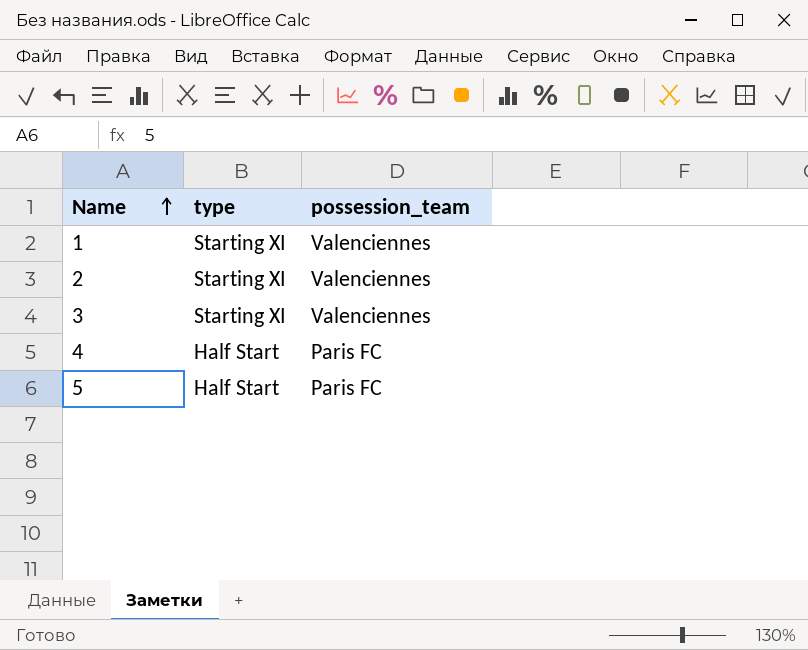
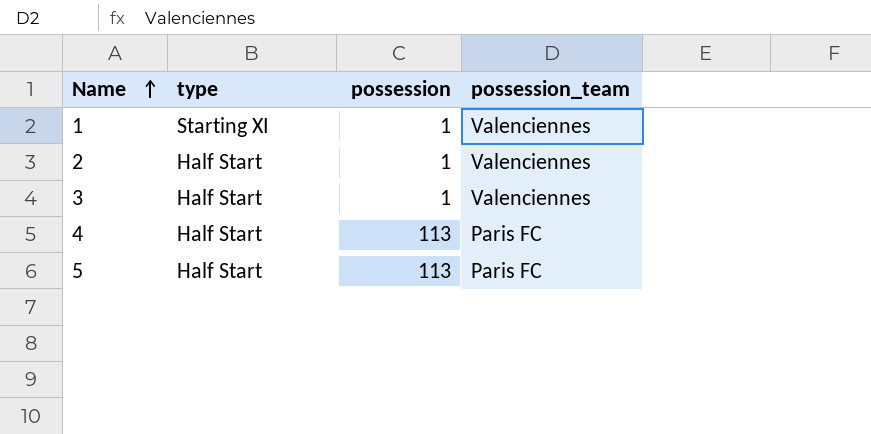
column possession | position: none -> 3
2 | type: Starting XI -> Half Start
3 | type: Starting XI -> Half Start

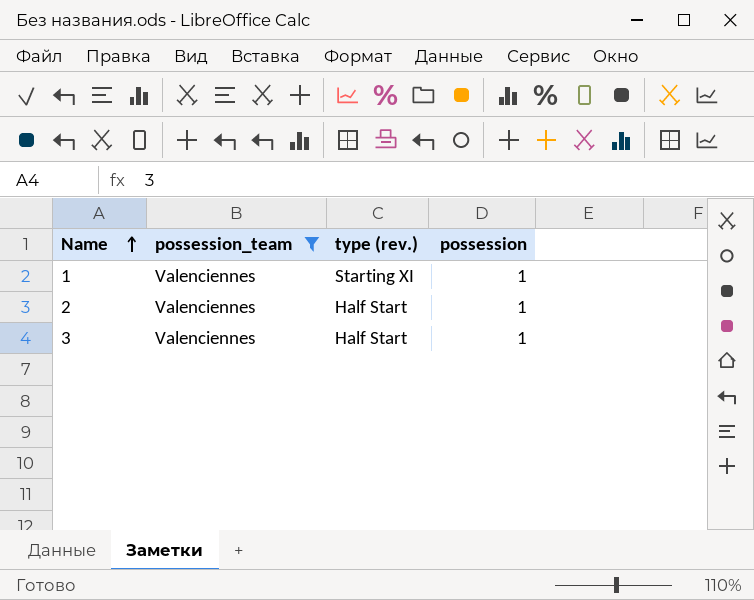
filter: none -> possession_team = Valenciennes
column possession_team | position: 4 -> 2
column name: type -> type (rev.)

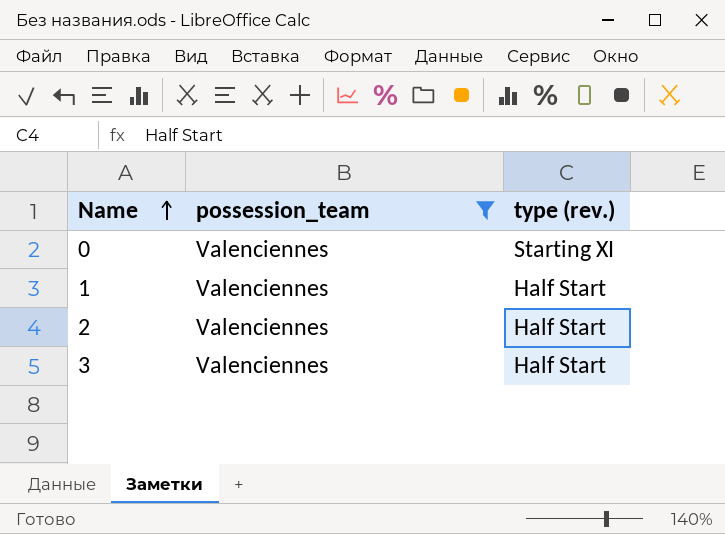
column possession | position: 4 -> none
row 0: none -> Valenciennes | Starting XI
1 | type (rev.): Starting XI -> Half Start

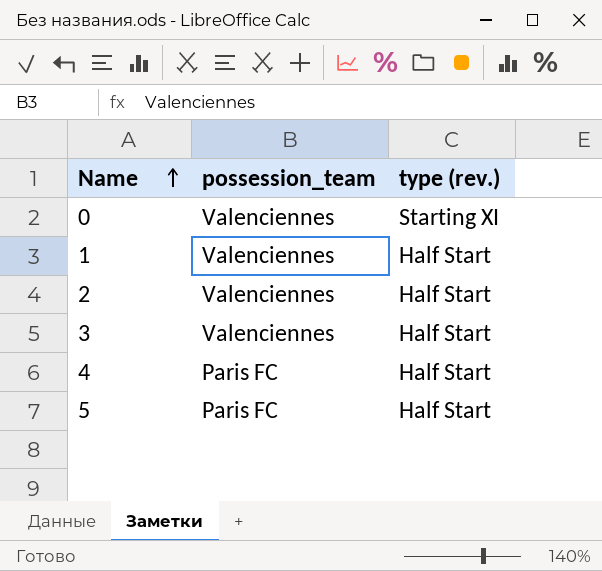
filter: possession_team = Valenciennes -> none

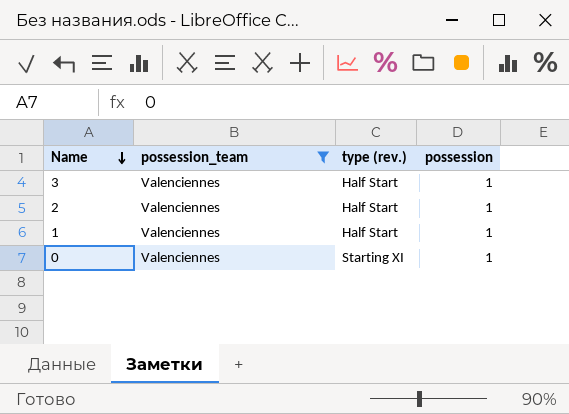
filter: none -> possession_team = Valenciennes
row order: Name ascending -> Name descending
column possession | position: none -> 4

